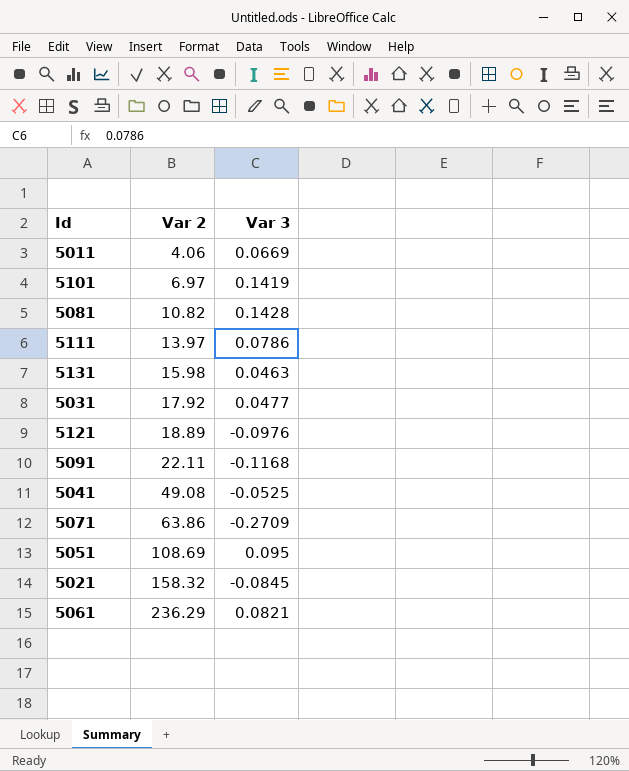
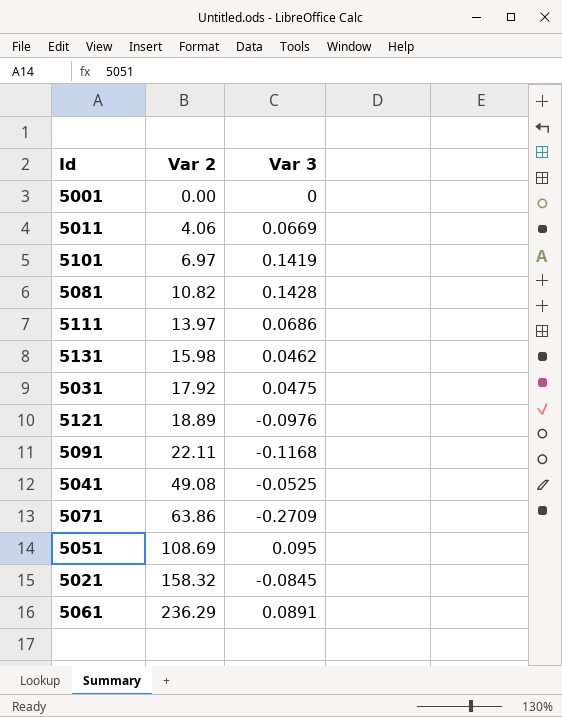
row 5001: none -> 0.00 | 0
5111 | Var 3: 0.0786 -> 0.0686
5131 | Var 3: 0.0463 -> 0.0462
5031 | Var 3: 0.0477 -> 0.0475
5061 | Var 3: 0.0821 -> 0.0891

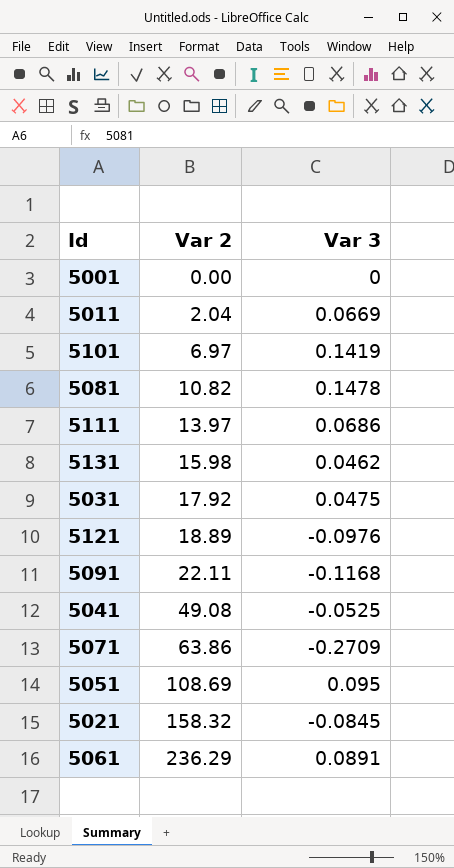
5011 | Var 2: 4.06 -> 2.04
5081 | Var 3: 0.1428 -> 0.1478

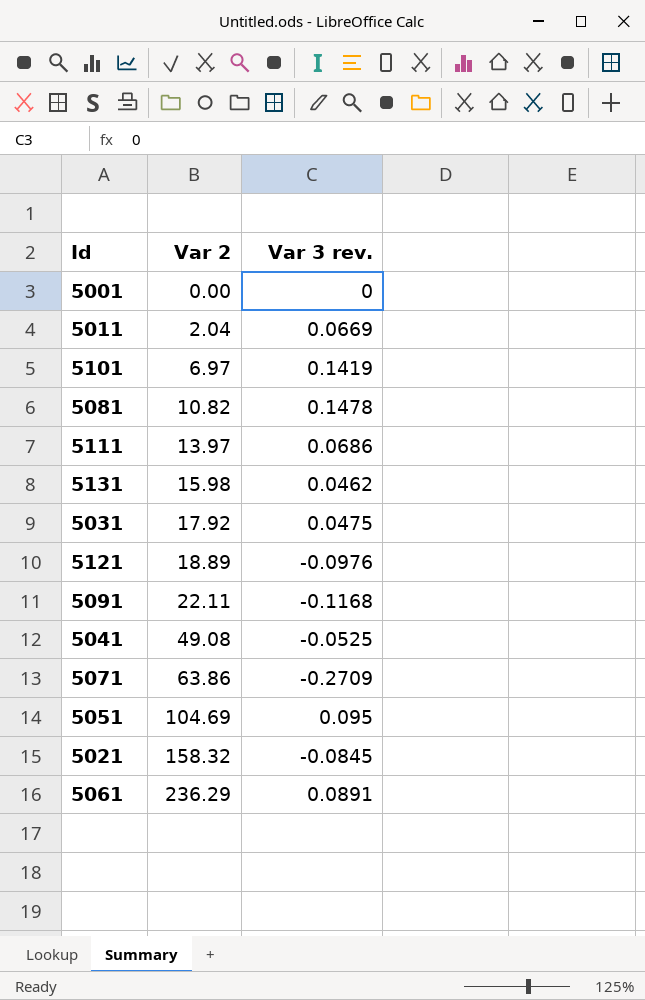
column name: Var 3 -> Var 3 rev.
5051 | Var 2: 108.69 -> 104.69

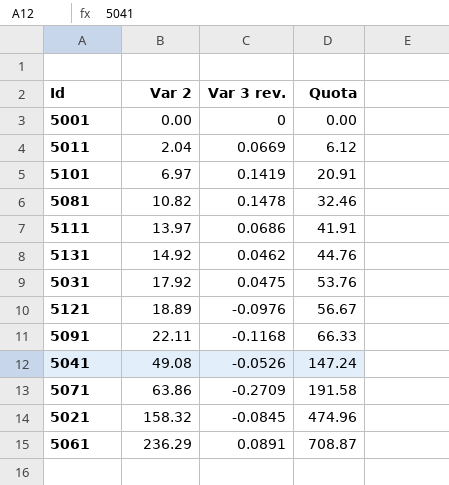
column Quota | formula: none -> [Var 2] * 3
row 5051: 104.69 | 0.095 -> none
5131 | Var 2: 15.98 -> 14.92
5041 | Var 3 rev.: -0.0525 -> -0.0526

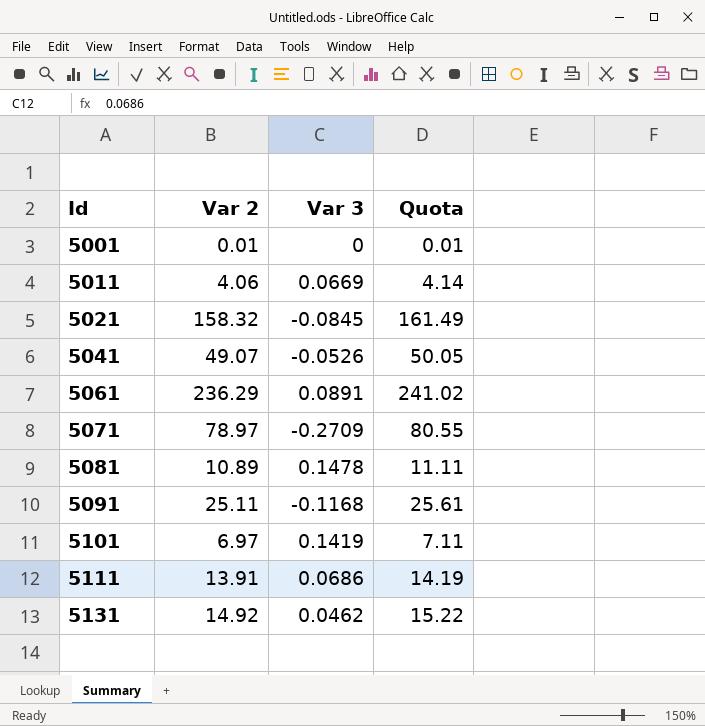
row order: Var 2 ascending -> Id ascending
column name: Var 3 rev. -> Var 3
column Quota | formula: [Var 2] * 3 -> [Var 2] * 1.02
row 5031: 17.92 | 0.0475 | 53.76 -> none
row 5121: 18.89 | -0.0976 | 56.67 -> none
5001 | Var 2: 0.00 -> 0.01
5011 | Var 2: 2.04 -> 4.06
5041 | Var 2: 49.08 -> 49.07
5071 | Var 2: 63.86 -> 78.97
5081 | Var 2: 10.82 -> 10.89
5091 | Var 2: 22.11 -> 25.11
5111 | Var 2: 13.97 -> 13.91

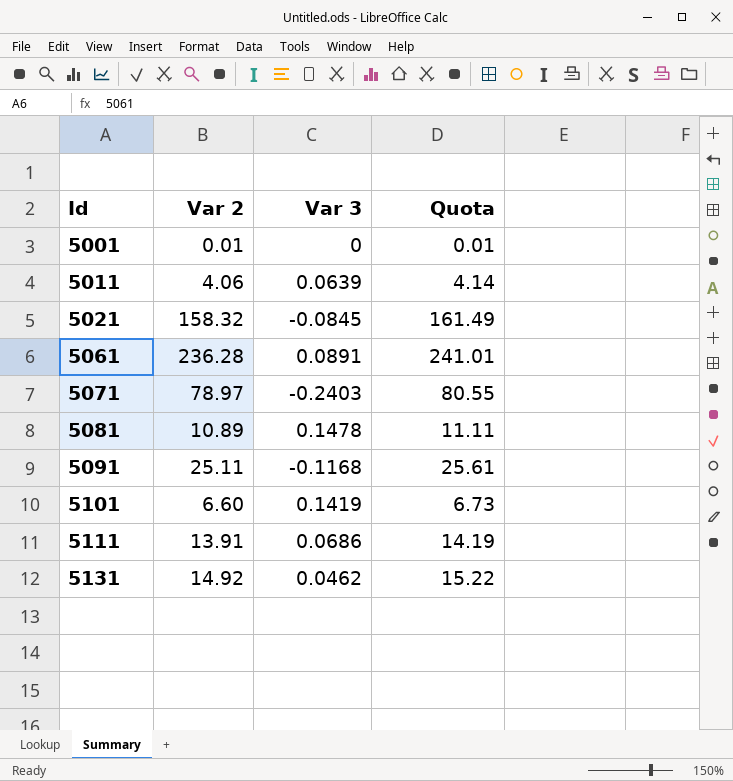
row 5041: 49.07 | -0.0526 | 50.05 -> none
5011 | Var 3: 0.0669 -> 0.0639
5061 | Var 2: 236.29 -> 236.28
5061 | Quota: 241.02 -> 241.01
5071 | Var 3: -0.2709 -> -0.2403
5101 | Var 2: 6.97 -> 6.60
5101 | Quota: 7.11 -> 6.73

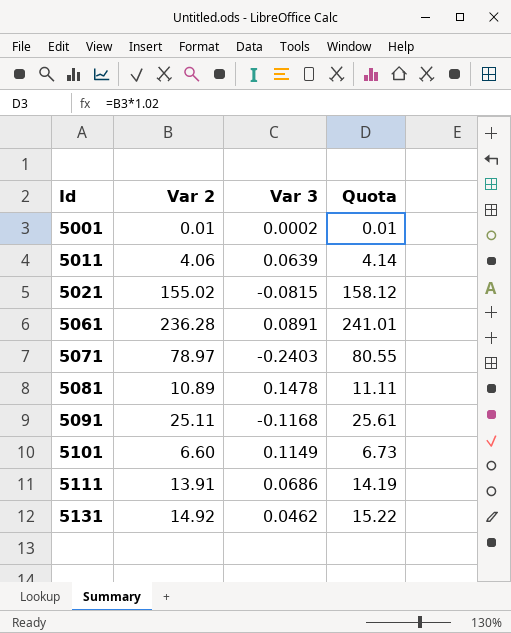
5001 | Var 3: 0 -> 0.0002
5021 | Var 2: 158.32 -> 155.02
5021 | Var 3: -0.0845 -> -0.0815
5021 | Quota: 161.49 -> 158.12
5101 | Var 3: 0.1419 -> 0.1149

